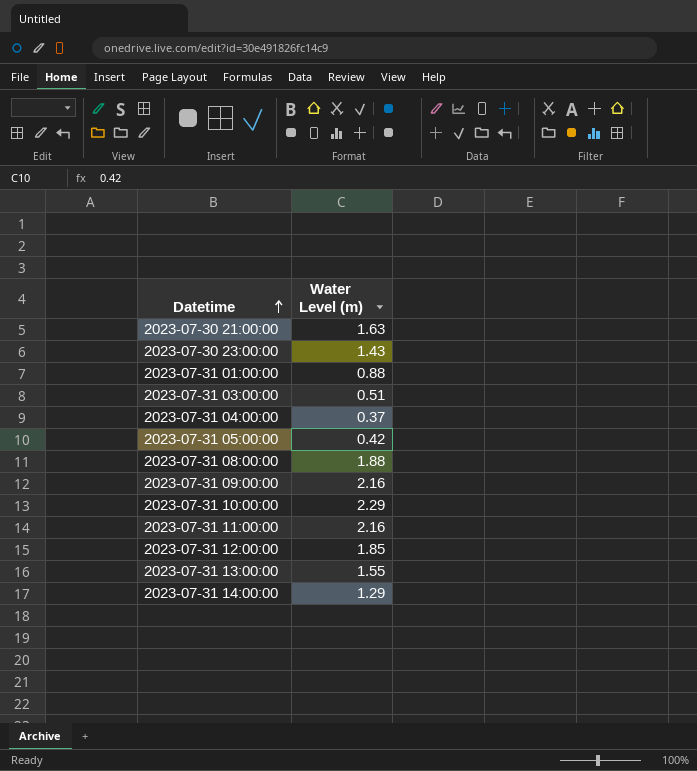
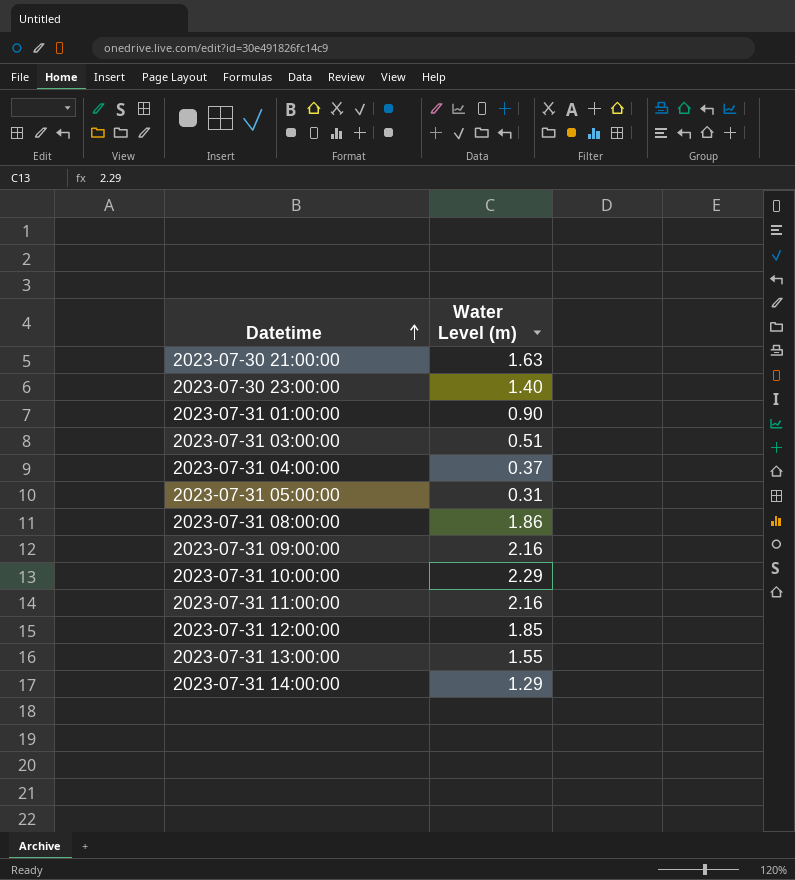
2023-07-30 23:00:00 | Water Level (m): 1.43 -> 1.40
2023-07-31 01:00:00 | Water Level (m): 0.88 -> 0.90
2023-07-31 05:00:00 | Water Level (m): 0.42 -> 0.31
2023-07-31 08:00:00 | Water Level (m): 1.88 -> 1.86

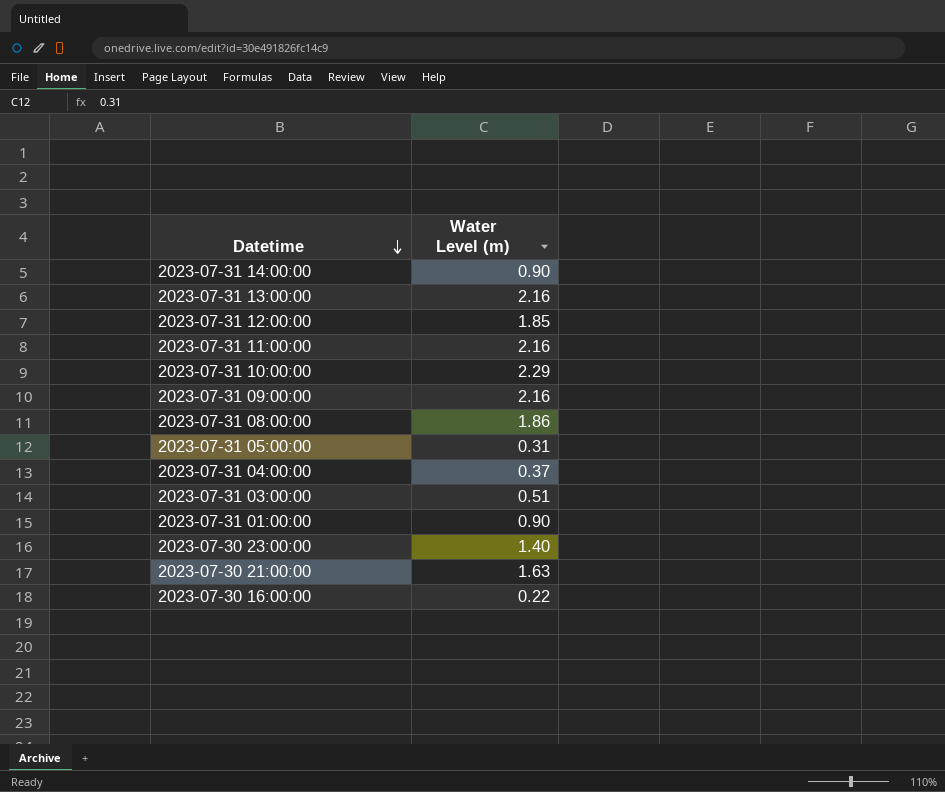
row order: Datetime ascending -> Datetime descending
2023-07-31 14:00:00 | Water Level (m): 1.29 -> 0.90
2023-07-31 13:00:00 | Water Level (m): 1.55 -> 2.16
row 2023-07-30 16:00:00: none -> 0.22

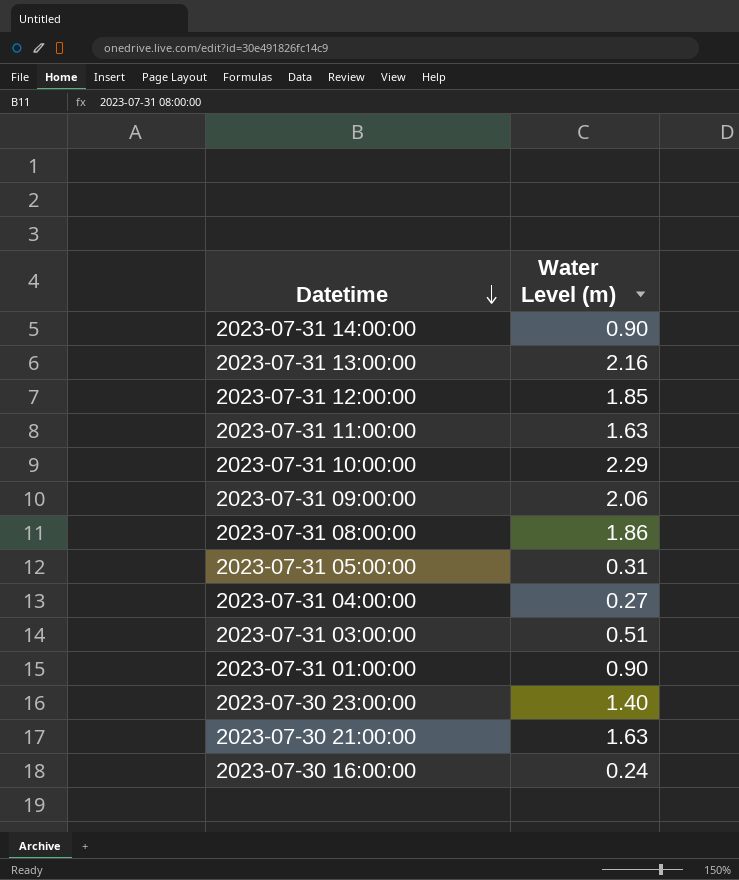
2023-07-31 11:00:00 | Water Level (m): 2.16 -> 1.63
2023-07-31 09:00:00 | Water Level (m): 2.16 -> 2.06
2023-07-31 04:00:00 | Water Level (m): 0.37 -> 0.27
2023-07-30 16:00:00 | Water Level (m): 0.22 -> 0.24

